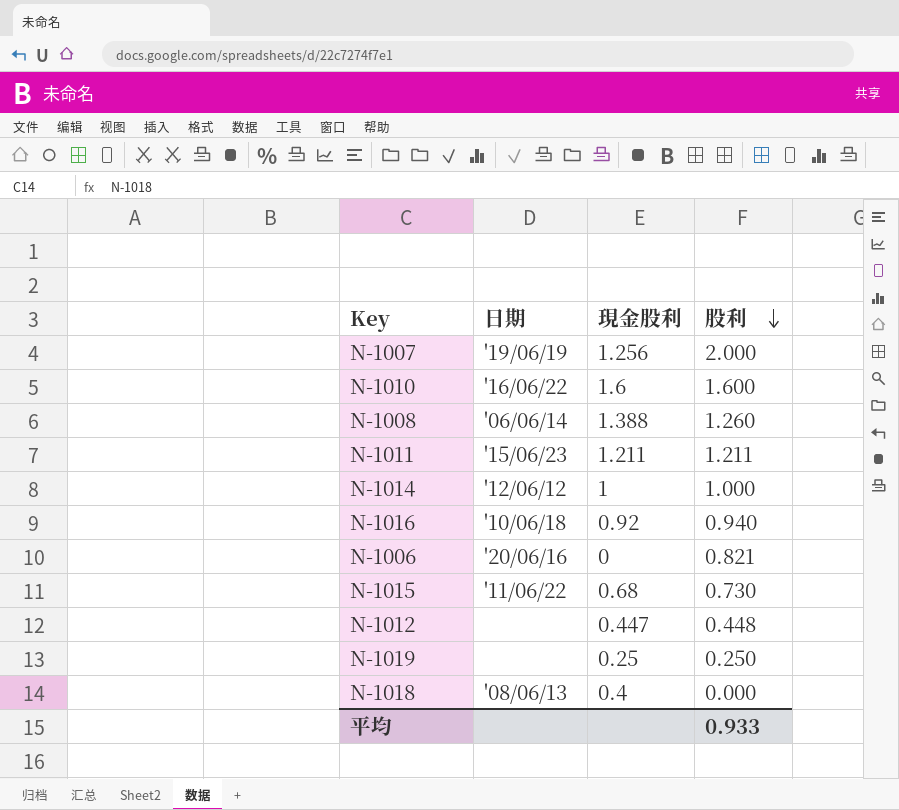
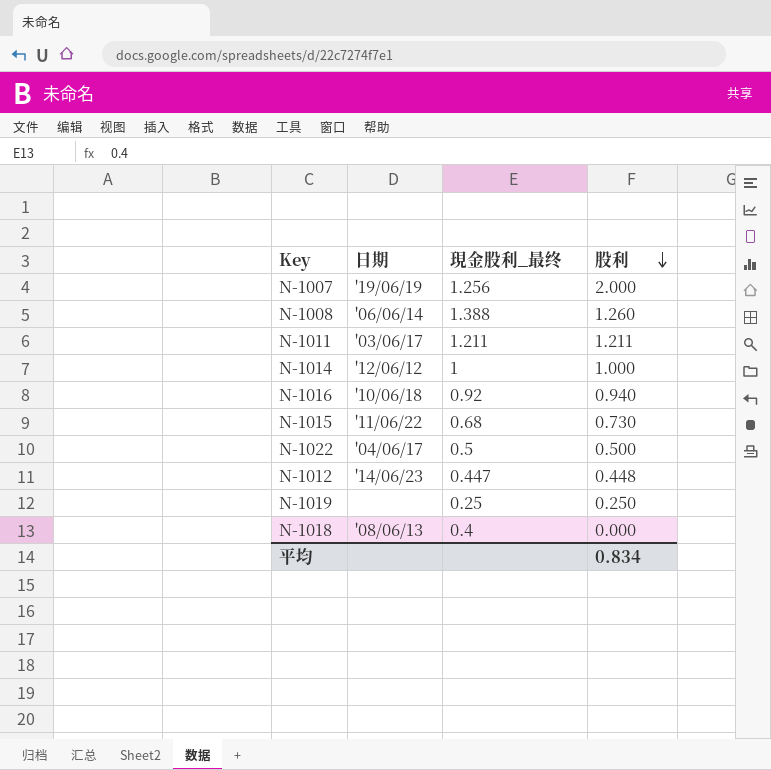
column name: 現金股利 -> 現金股利_最终
row N-1010: '16/06/22 | 1.6 | 1.600 -> none
row N-1006: '20/06/16 | 0 | 0.821 -> none
N-1011 | 日期: '15/06/23 -> '03/06/17
row N-1022: none -> '04/06/17 | 0.5 | 0.500
N-1012 | 日期: none -> '14/06/23
平均 | 股利: 0.933 -> 0.834

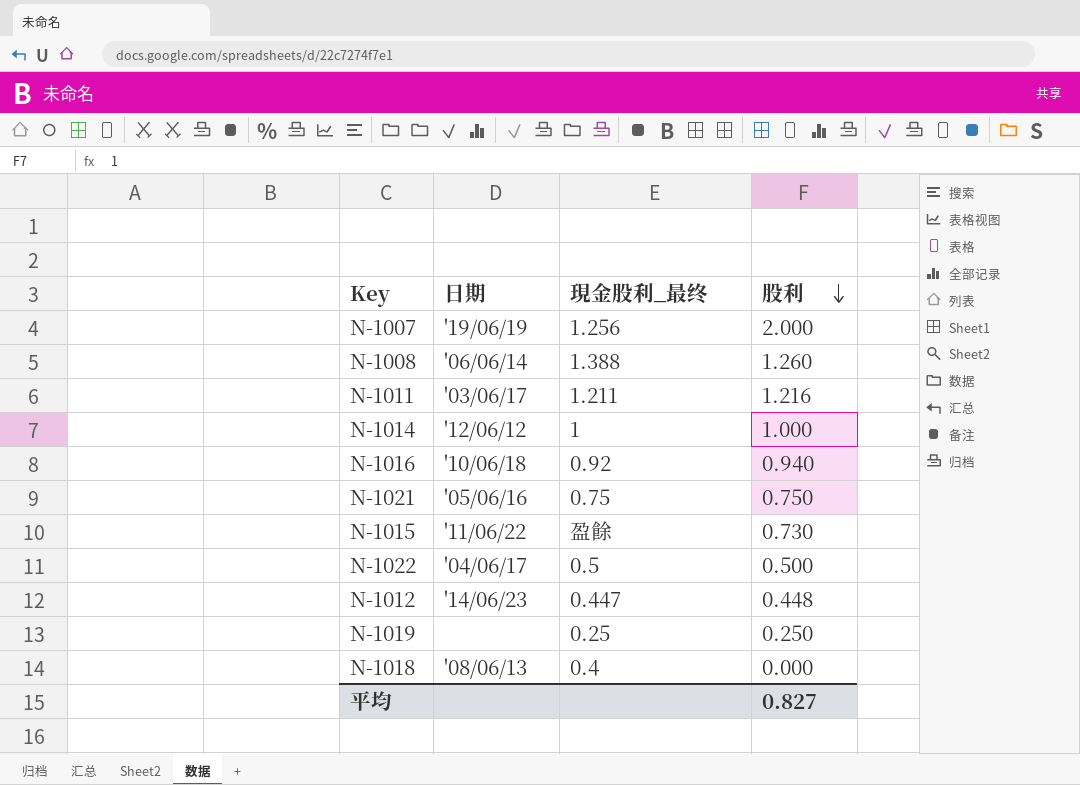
N-1011 | 股利: 1.211 -> 1.216
row N-1021: none -> '05/06/16 | 0.75 | 0.750
N-1015 | 現金股利_最终: 0.68 -> 盈餘
平均 | 股利: 0.834 -> 0.827

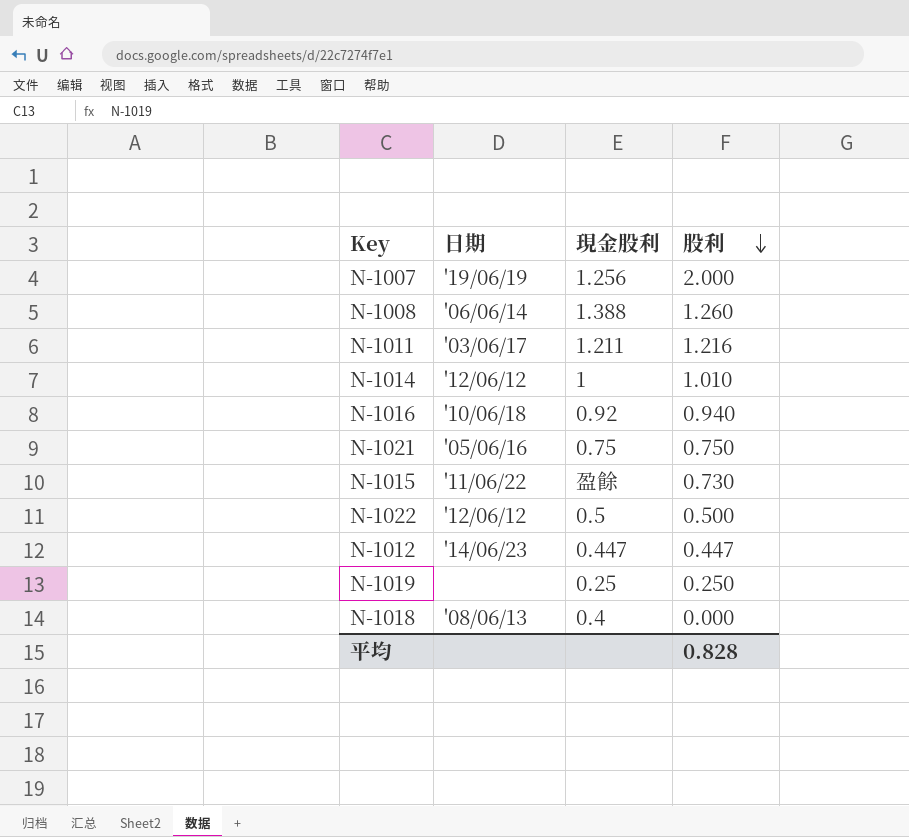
column name: 現金股利_最终 -> 現金股利
N-1014 | 股利: 1.000 -> 1.010
N-1022 | 日期: '04/06/17 -> '12/06/12
N-1012 | 股利: 0.448 -> 0.447
平均 | 股利: 0.827 -> 0.828

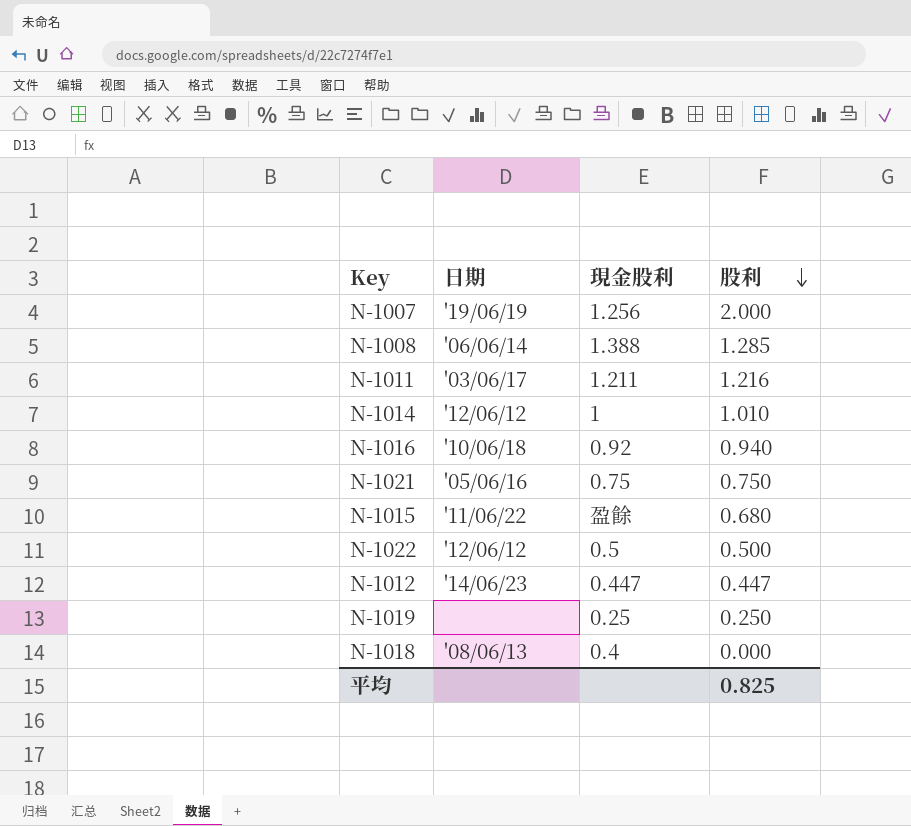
N-1008 | 股利: 1.260 -> 1.285
N-1015 | 股利: 0.730 -> 0.680
平均 | 股利: 0.828 -> 0.825

